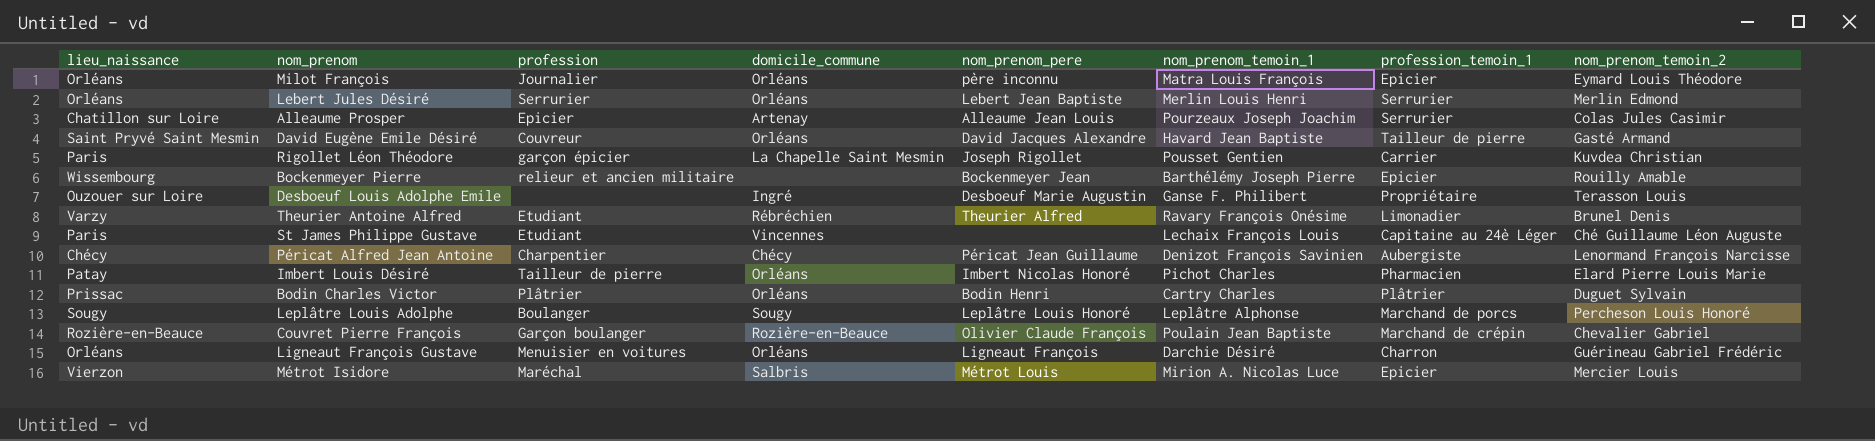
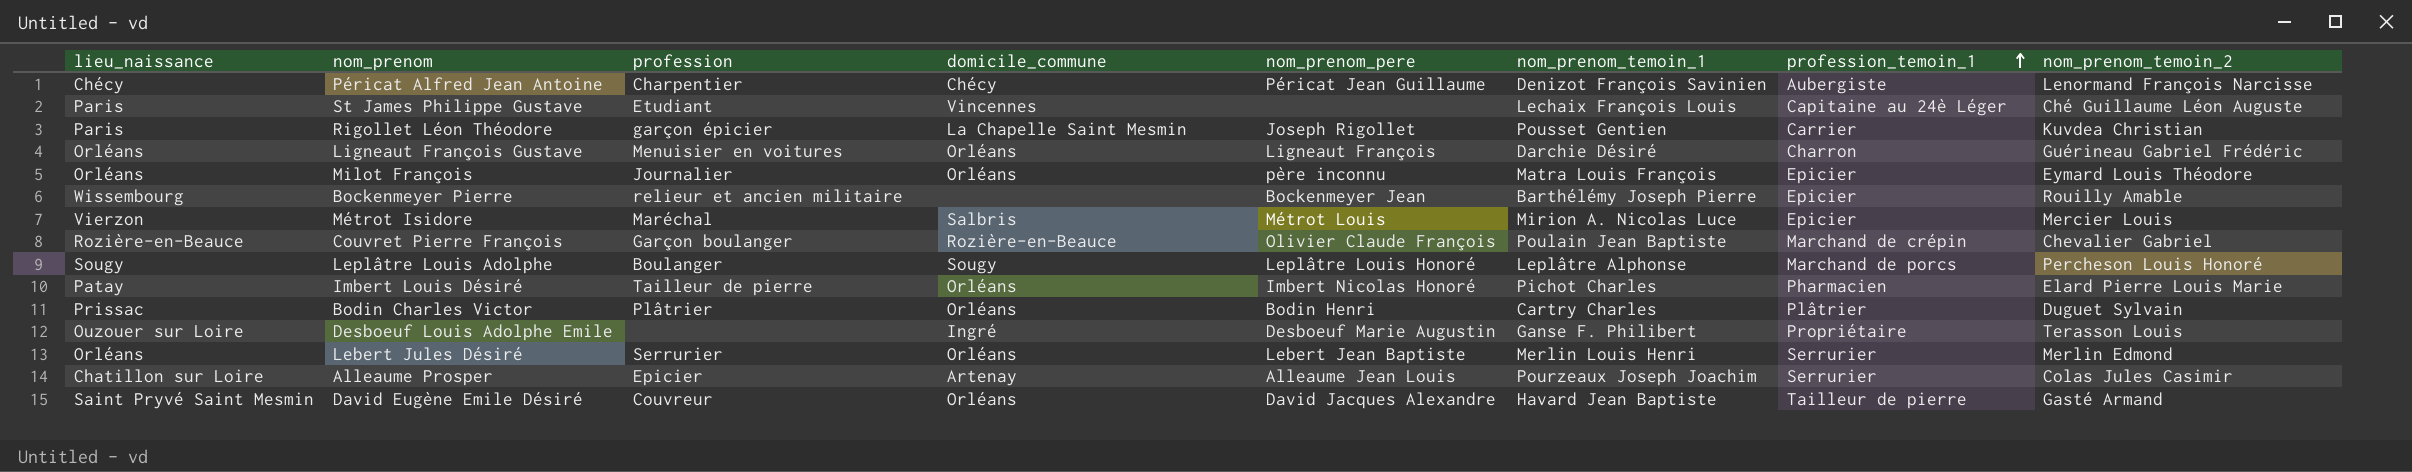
row order: none -> profession_temoin_1 ascending
row Theurier Antoine Alfred: Varzy | Etudiant | Rébréchien | Theurier Alfred | Ravary François Onésime | Limonadier | Brunel Denis -> none

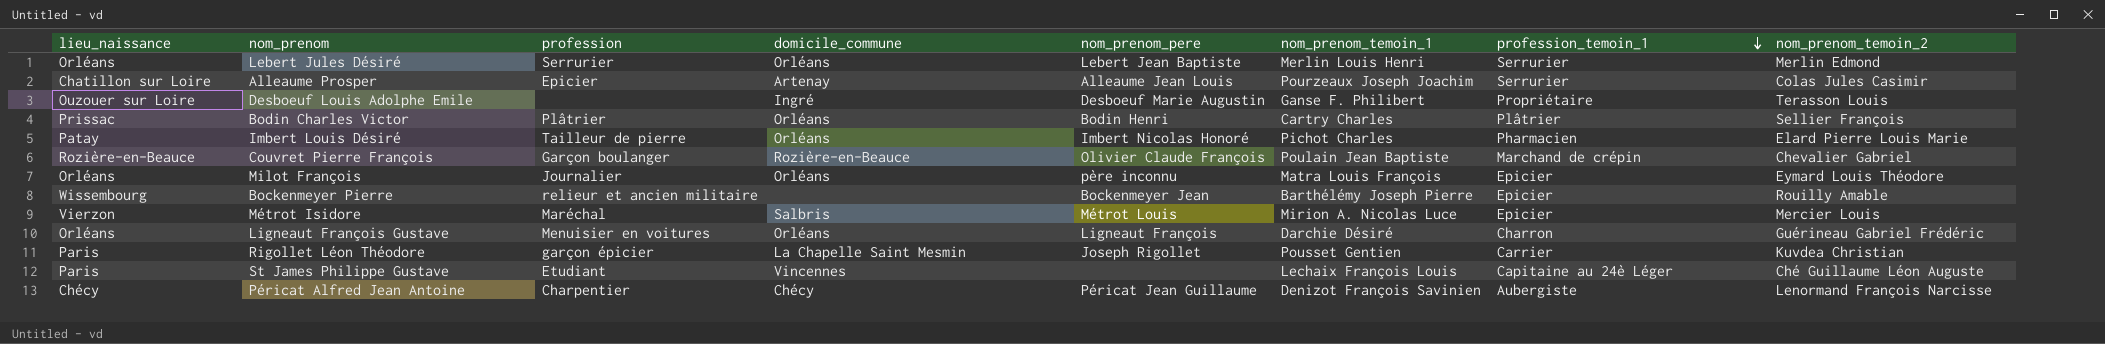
row order: profession_temoin_1 ascending -> profession_temoin_1 descending
row Leplâtre Louis Adolphe: Sougy | Boulanger | Sougy | Leplâtre Louis Honoré | Leplâtre Alphonse | Marchand de porcs | Percheson Louis Honoré -> none
row David Eugène Emile Désiré: Saint Pryvé Saint Mesmin | Couvreur | Orléans | David Jacques Alexandre | Havard Jean Baptiste | Tailleur de pierre | Gasté Armand -> none
Bodin Charles Victor | nom_prenom_temoin_2: Duguet Sylvain -> Sellier François

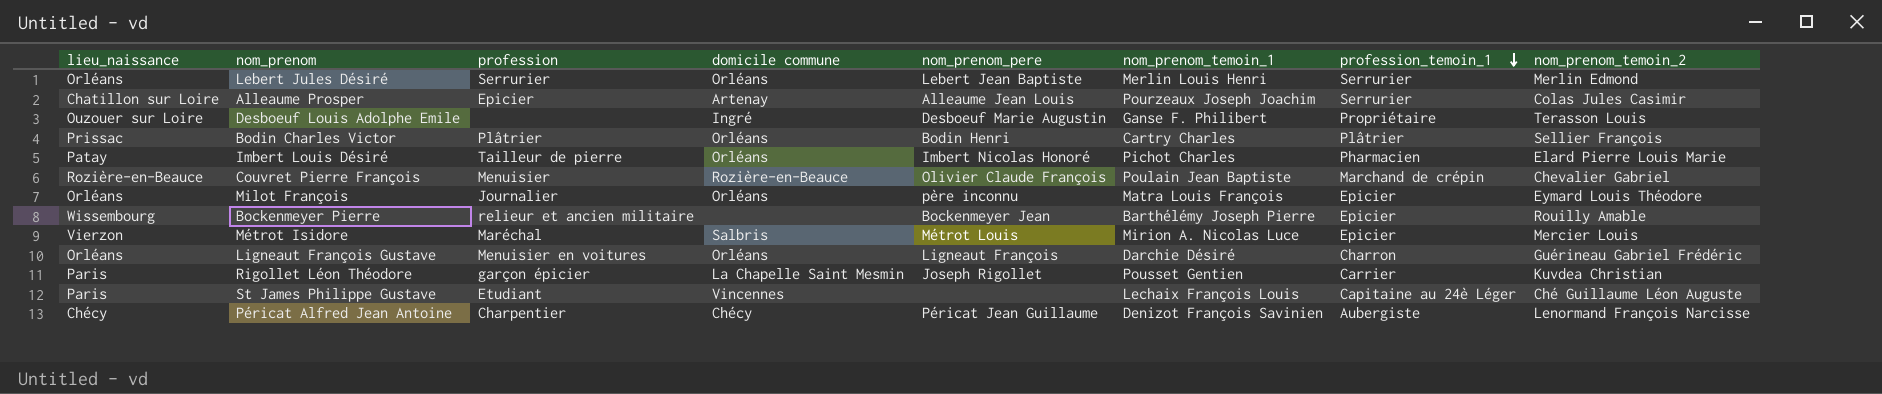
column name: domicile_commune -> domicile commune
Couvret Pierre François | profession: Garçon boulanger -> Menuisier

